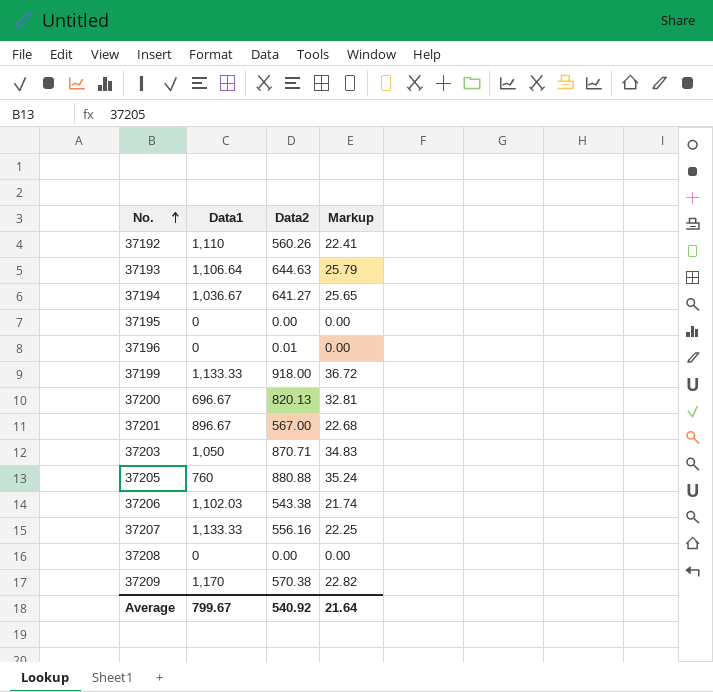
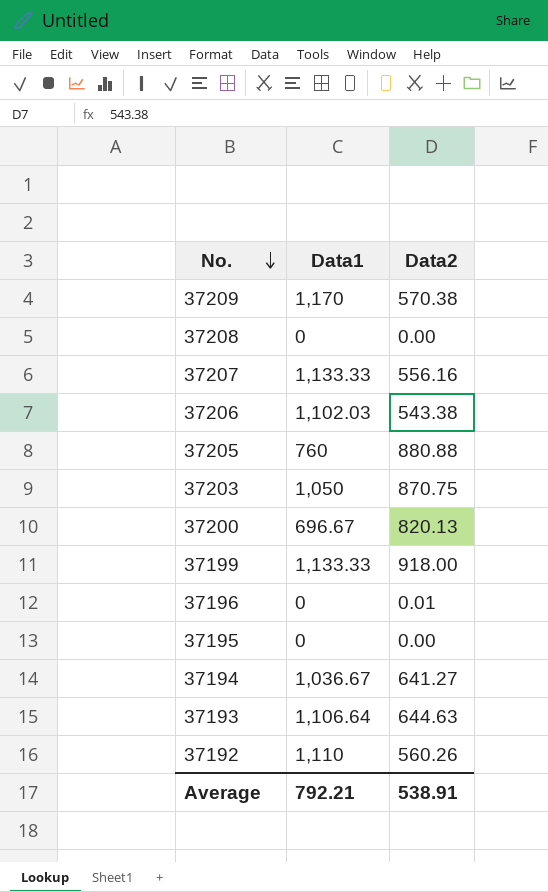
row order: No. ascending -> No. descending
column Markup | formula: [Data2] * 0.04 -> none
row 37201: 896.67 | 567.00 | 22.68 -> none
37203 | Data2: 870.71 -> 870.75
Average | Data1: 799.67 -> 792.21
Average | Data2: 540.92 -> 538.91

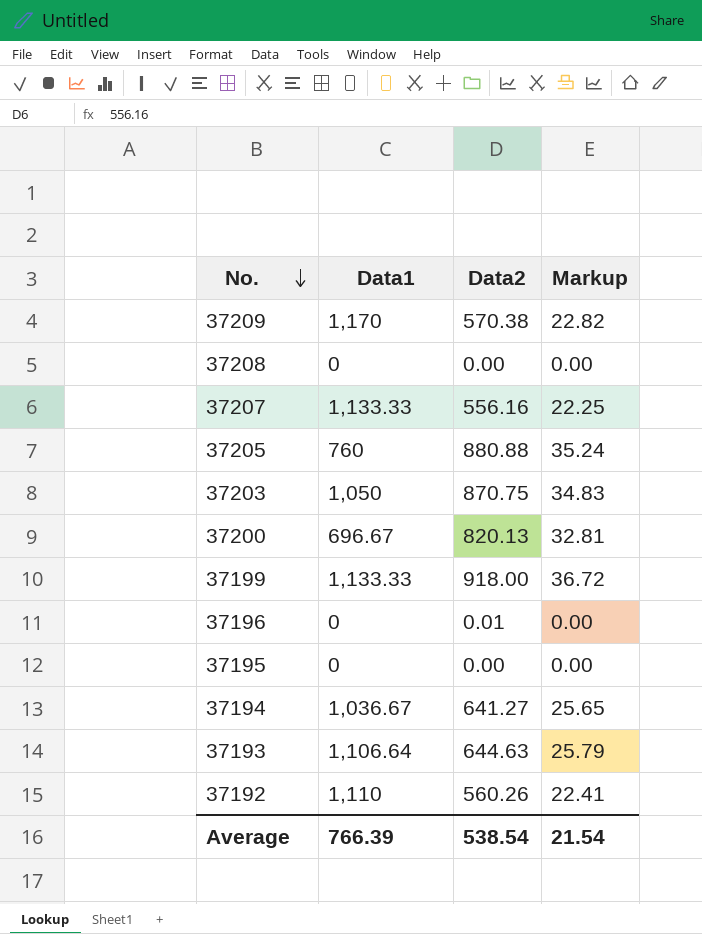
column Markup | formula: none -> [Data2] * 0.04
row 37206: 1,102.03 | 543.38 -> none
Average | Data1: 792.21 -> 766.39
Average | Data2: 538.91 -> 538.54

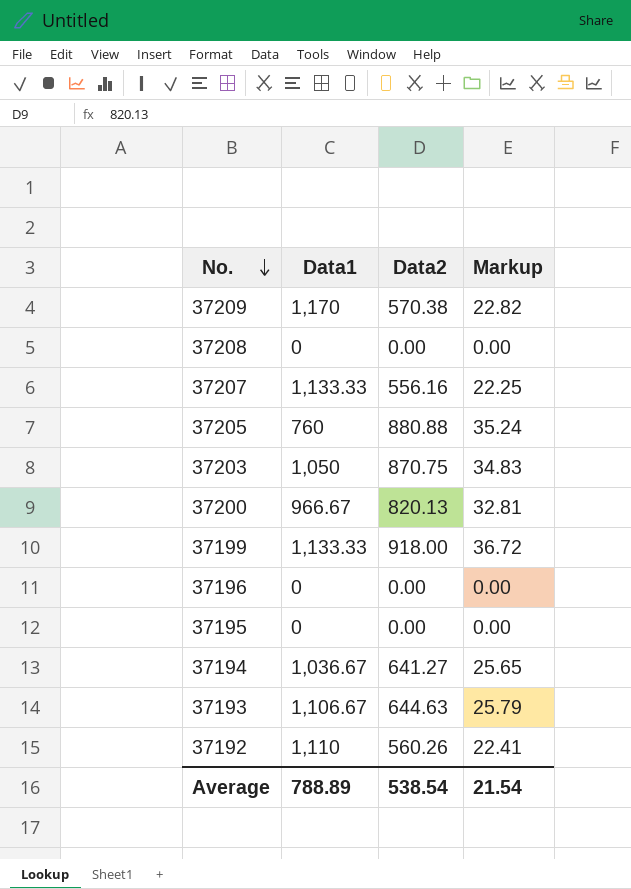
37200 | Data1: 696.67 -> 966.67
37196 | Data2: 0.01 -> 0.00
37193 | Data1: 1,106.64 -> 1,106.67
Average | Data1: 766.39 -> 788.89

